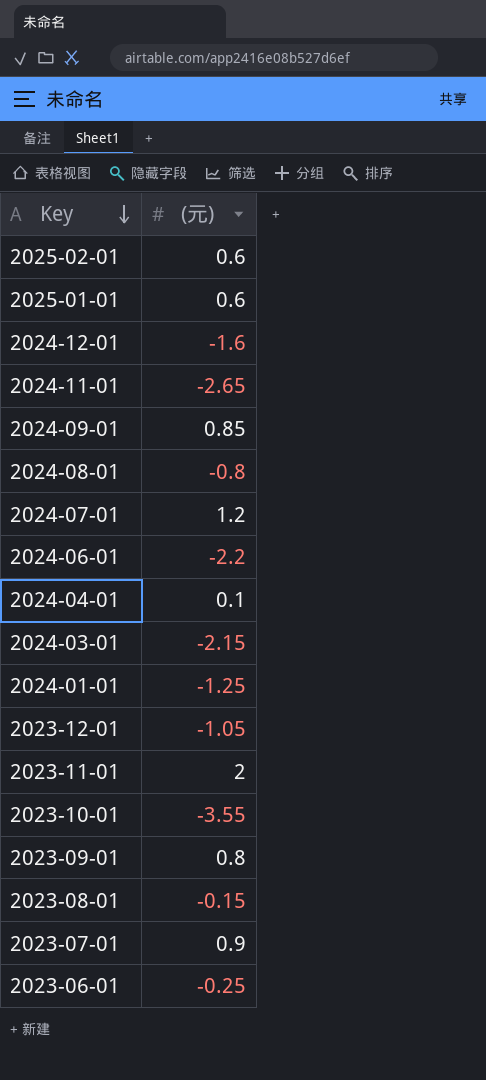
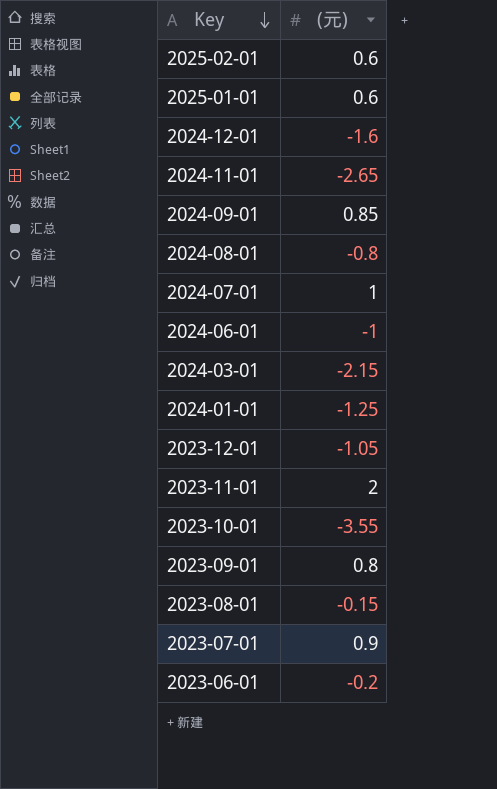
row 2024-04-01: 0.1 -> none
2024-07-01 | (元): 1.2 -> 1
2024-06-01 | (元): -2.2 -> -1
2023-06-01 | (元): -0.25 -> -0.2

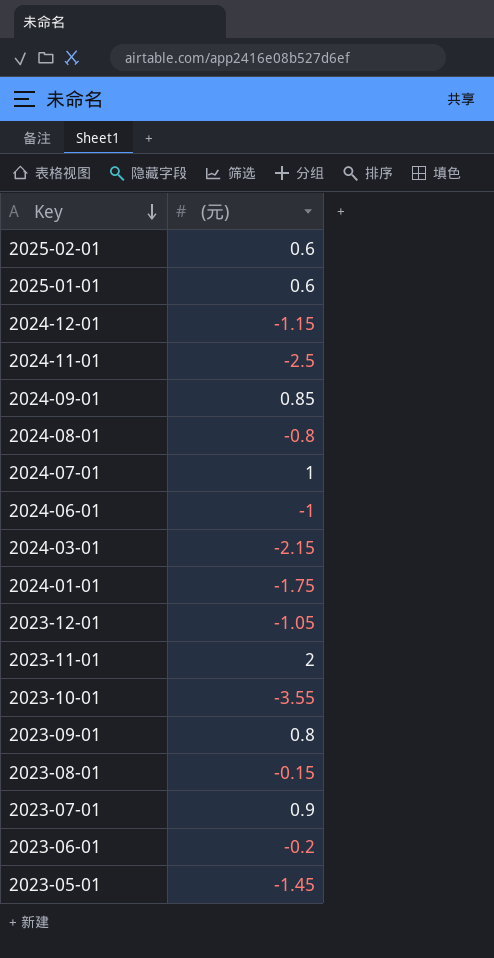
2024-12-01 | (元): -1.6 -> -1.15
2024-11-01 | (元): -2.65 -> -2.5
2024-01-01 | (元): -1.25 -> -1.75
row 2023-05-01: none -> -1.45

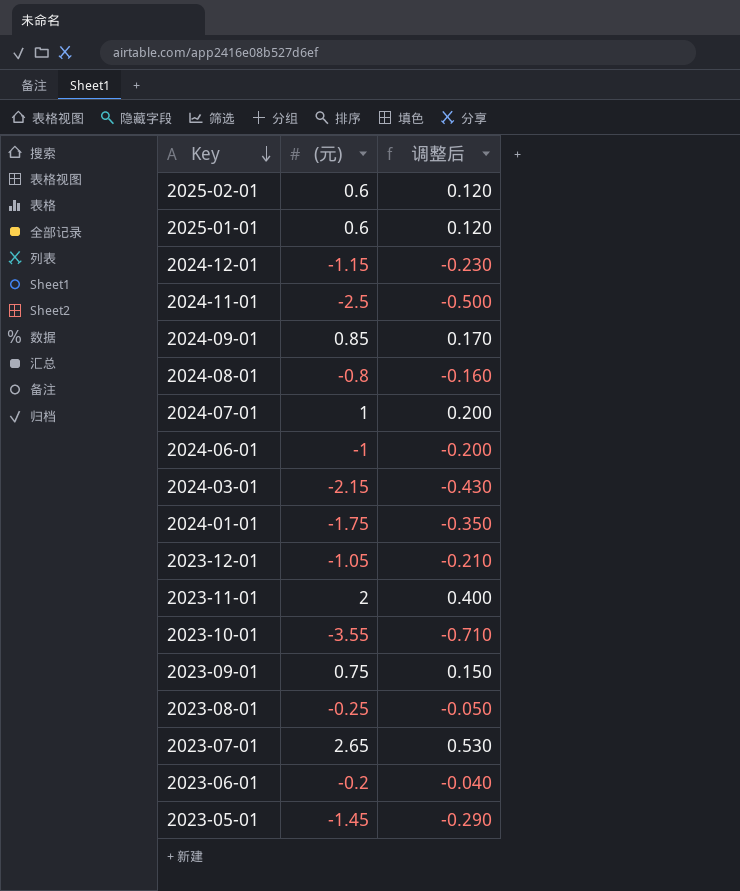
column 调整后 | formula: none -> [(元)] * 0.2
2023-09-01 | (元): 0.8 -> 0.75
2023-08-01 | (元): -0.15 -> -0.25
2023-07-01 | (元): 0.9 -> 2.65

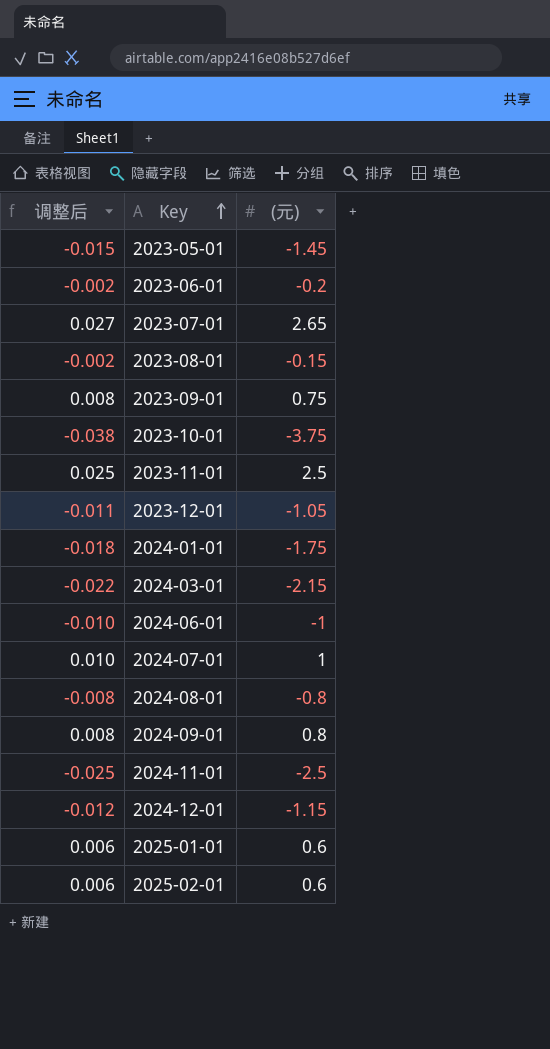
row order: Key descending -> Key ascending
column 调整后 | formula: [(元)] * 0.2 -> [(元)] * 0.01
column 调整后 | position: 3 -> 1
2023-08-01 | (元): -0.25 -> -0.15
2023-10-01 | (元): -3.55 -> -3.75
2023-11-01 | (元): 2 -> 2.5
2024-09-01 | (元): 0.85 -> 0.8

